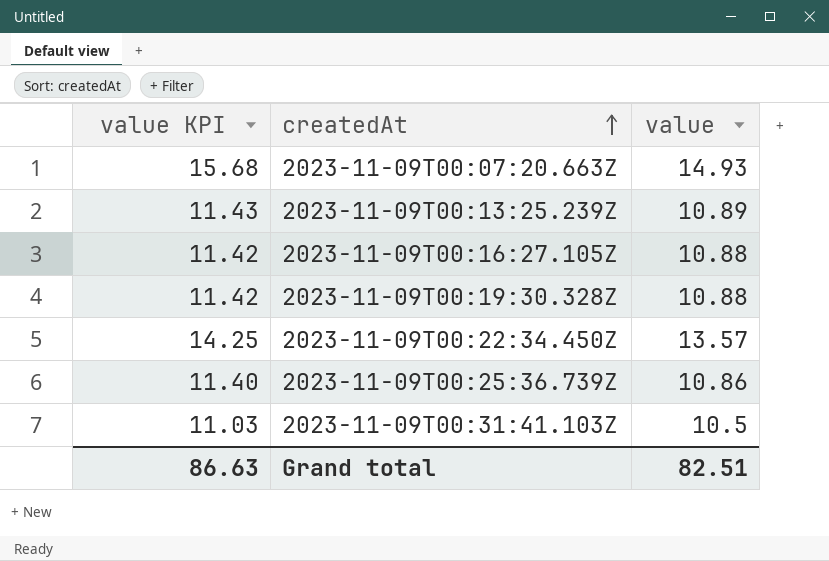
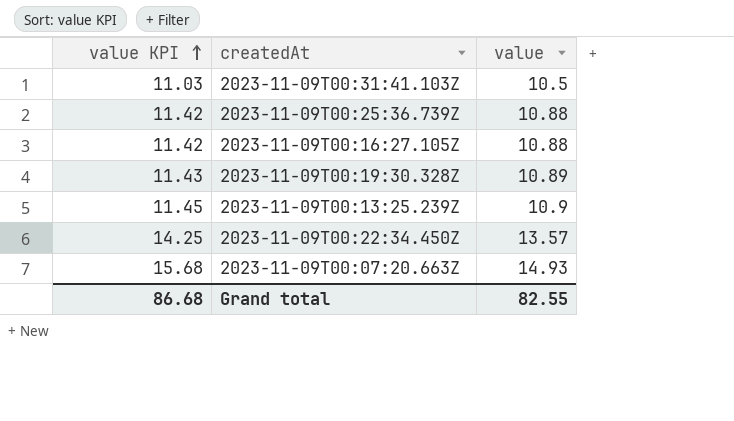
row order: createdAt ascending -> value KPI ascending
2023-11-09T00:25:36.739Z | value KPI: 11.40 -> 11.42
2023-11-09T00:25:36.739Z | value: 10.86 -> 10.88
2023-11-09T00:19:30.328Z | value KPI: 11.42 -> 11.43
2023-11-09T00:19:30.328Z | value: 10.88 -> 10.89
2023-11-09T00:13:25.239Z | value KPI: 11.43 -> 11.45
2023-11-09T00:13:25.239Z | value: 10.89 -> 10.9
Grand total | value KPI: 86.63 -> 86.68
Grand total | value: 82.51 -> 82.55

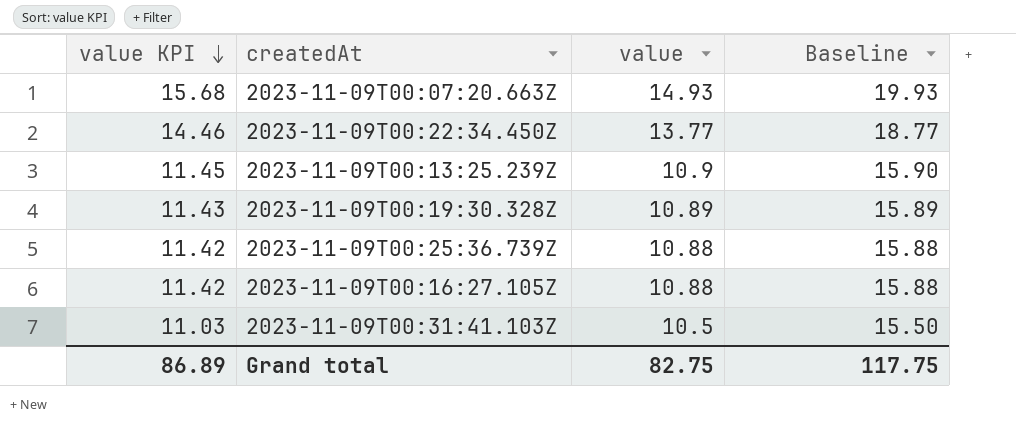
row order: value KPI ascending -> value KPI descending
column Baseline | formula: none -> [value] + 5
2023-11-09T00:22:34.450Z | value KPI: 14.25 -> 14.46
2023-11-09T00:22:34.450Z | value: 13.57 -> 13.77
Grand total | value KPI: 86.68 -> 86.89
Grand total | value: 82.55 -> 82.75

